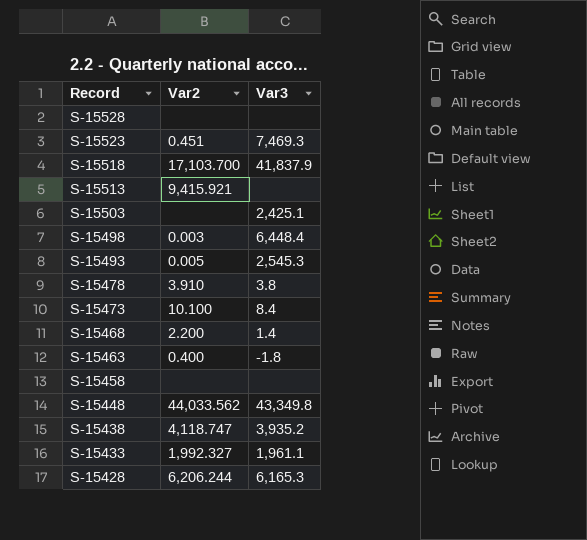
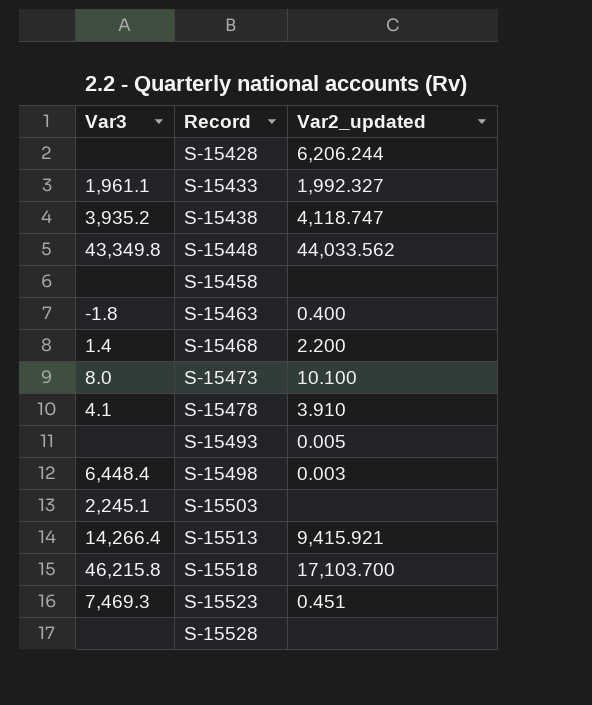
row order: Record descending -> Record ascending
column Var3 | position: 3 -> 1
column name: Var2 -> Var2_updated
S-15428 | Var3: 6,165.3 -> none
S-15473 | Var3: 8.4 -> 8.0
S-15478 | Var3: 3.8 -> 4.1
S-15493 | Var3: 2,545.3 -> none
S-15503 | Var3: 2,425.1 -> 2,245.1
S-15513 | Var3: none -> 14,266.4
S-15518 | Var3: 41,837.9 -> 46,215.8

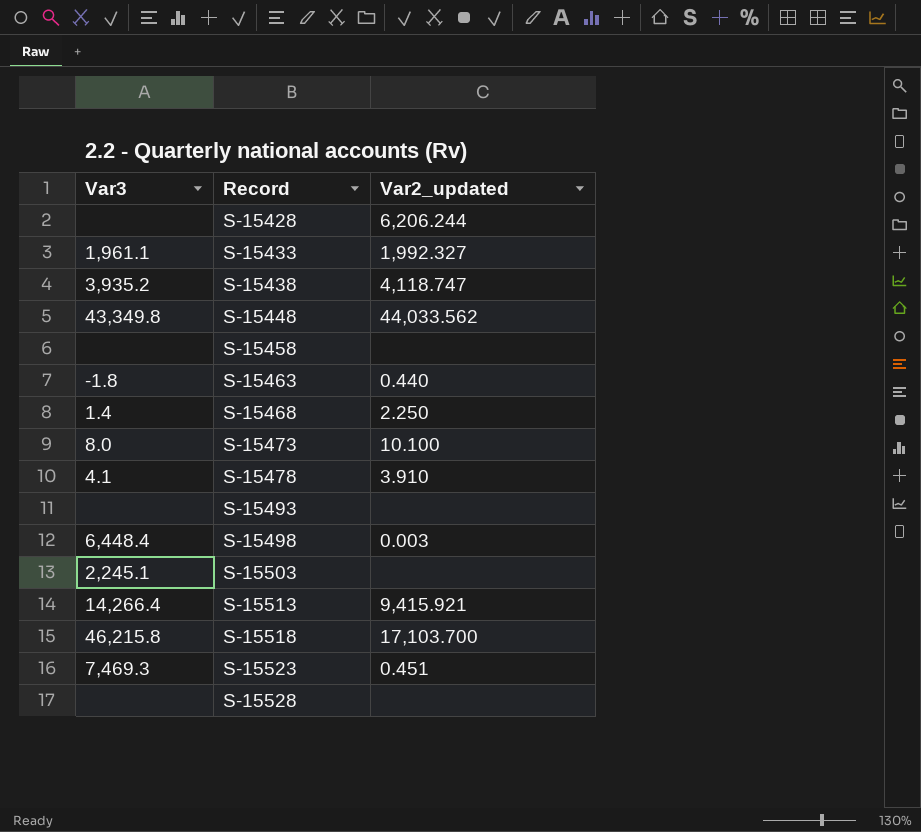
S-15463 | Var2_updated: 0.400 -> 0.440
S-15468 | Var2_updated: 2.200 -> 2.250
S-15493 | Var2_updated: 0.005 -> none

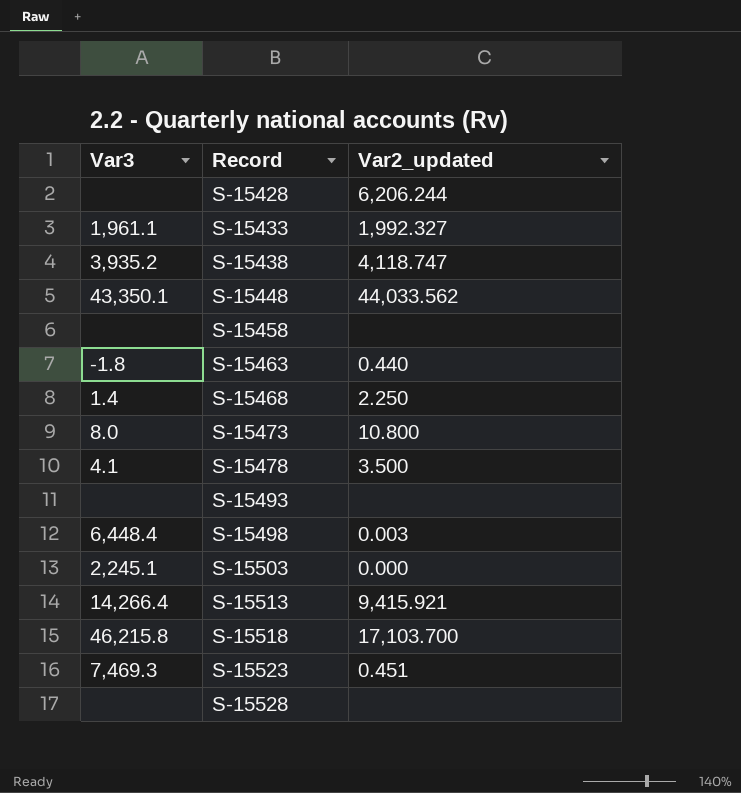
S-15448 | Var3: 43,349.8 -> 43,350.1
S-15473 | Var2_updated: 10.100 -> 10.800
S-15478 | Var2_updated: 3.910 -> 3.500
S-15503 | Var2_updated: none -> 0.000

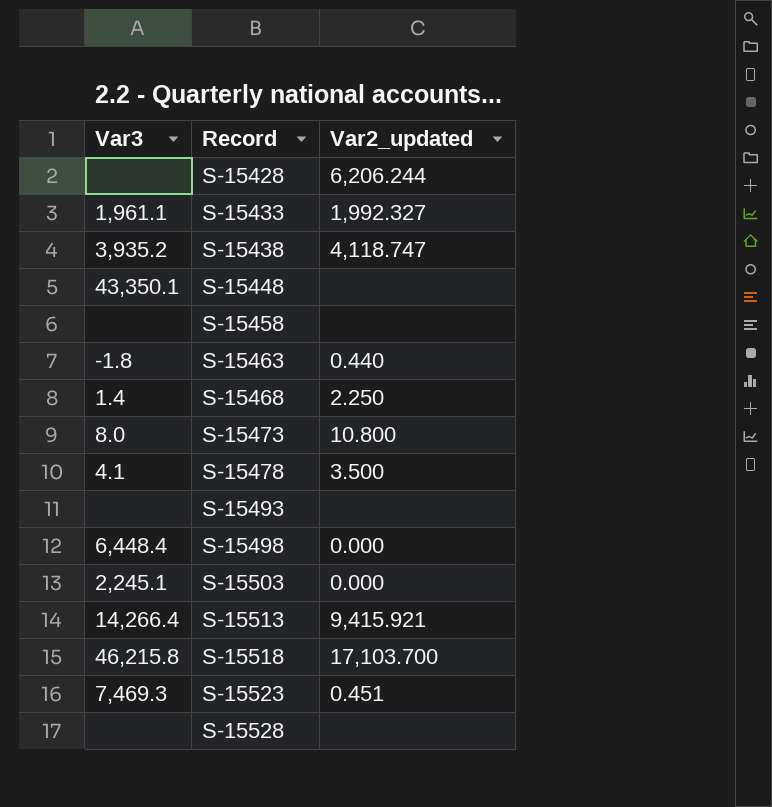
S-15448 | Var2_updated: 44,033.562 -> none
S-15498 | Var2_updated: 0.003 -> 0.000

